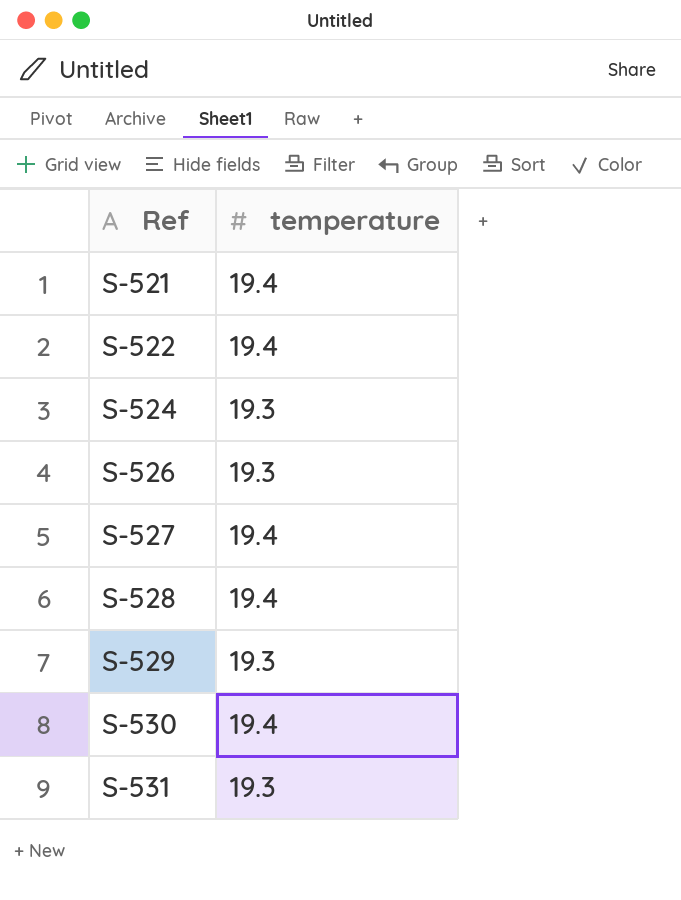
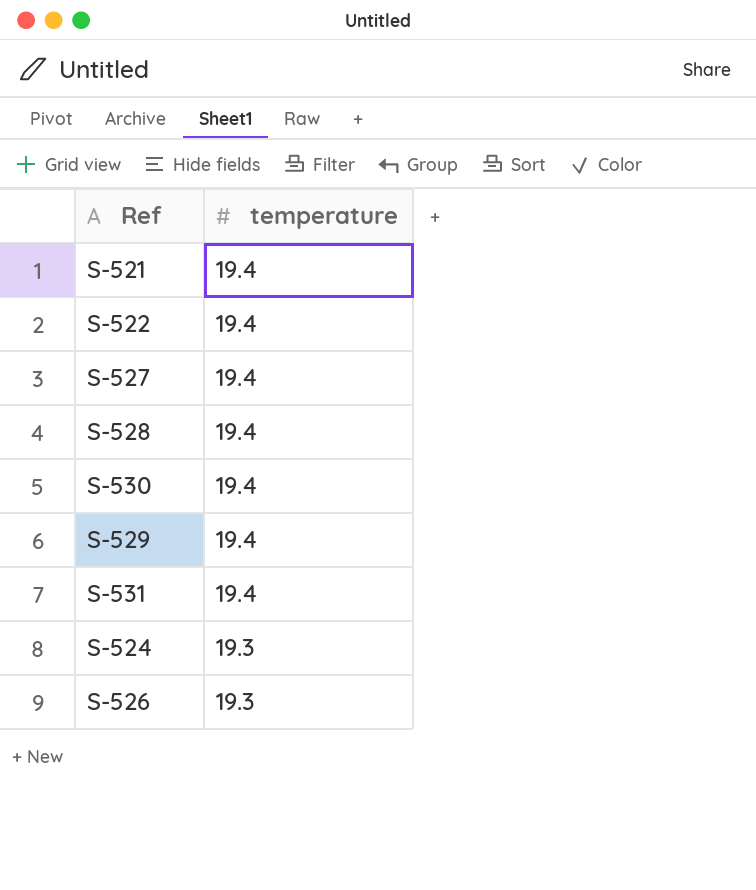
row order: Ref ascending -> temperature descending
S-529 | temperature: 19.3 -> 19.4
S-531 | temperature: 19.3 -> 19.4

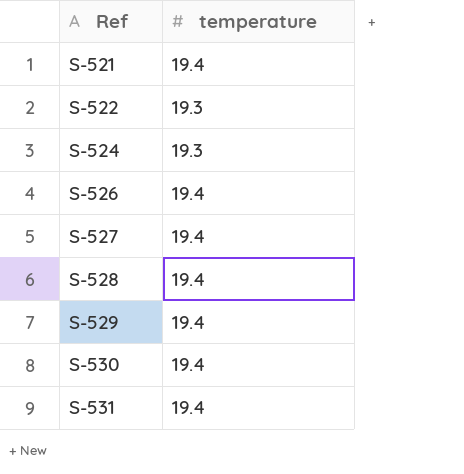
row order: temperature descending -> Ref ascending
S-522 | temperature: 19.4 -> 19.3
S-526 | temperature: 19.3 -> 19.4

